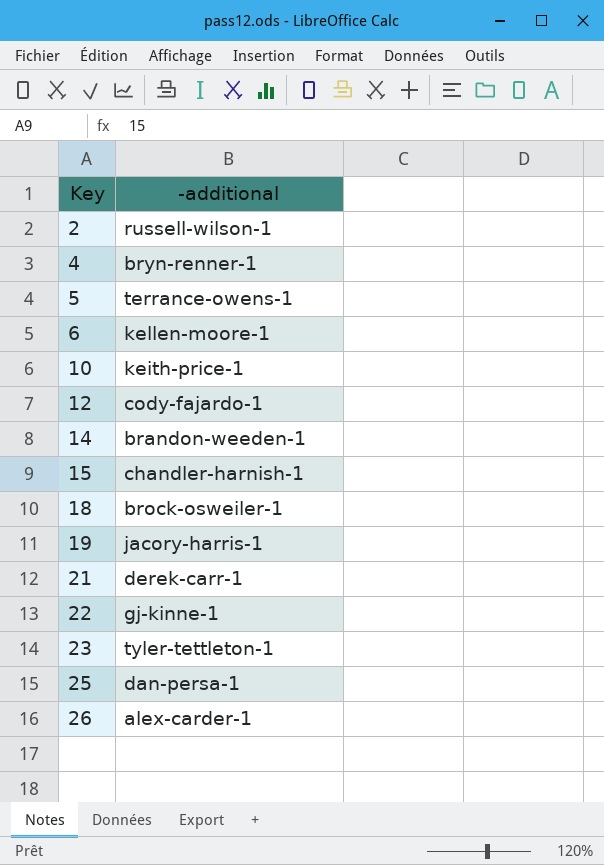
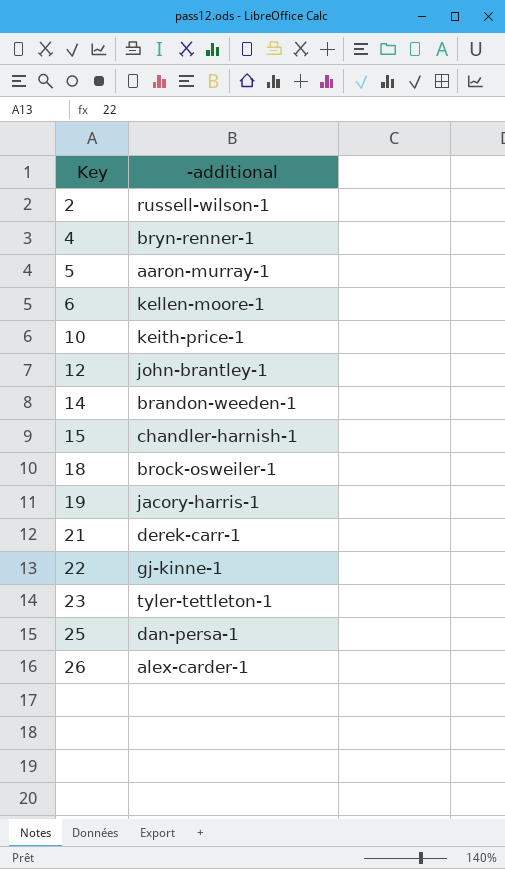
5 | -additional: terrance-owens-1 -> aaron-murray-1
12 | -additional: cody-fajardo-1 -> john-brantley-1

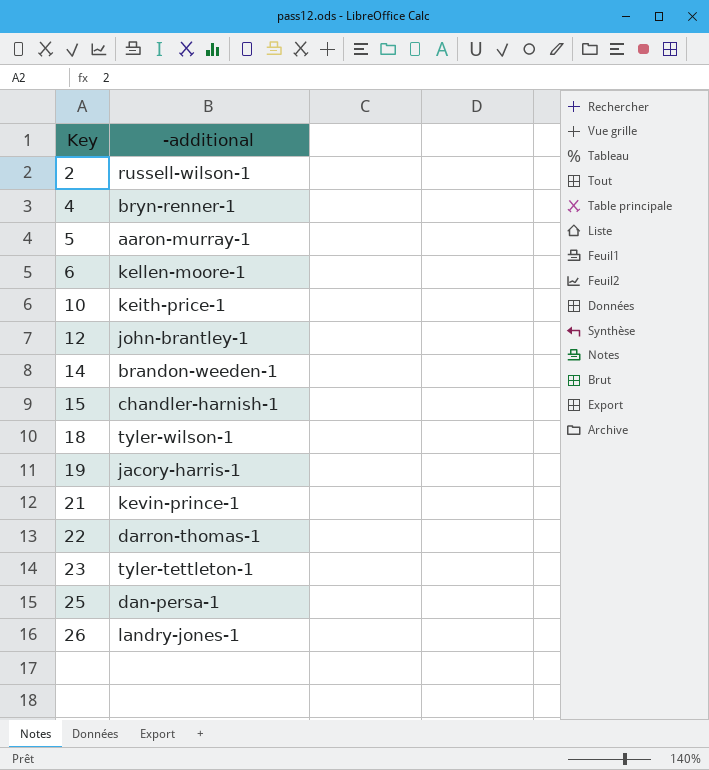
18 | -additional: brock-osweiler-1 -> tyler-wilson-1
21 | -additional: derek-carr-1 -> kevin-prince-1
22 | -additional: gj-kinne-1 -> darron-thomas-1
26 | -additional: alex-carder-1 -> landry-jones-1

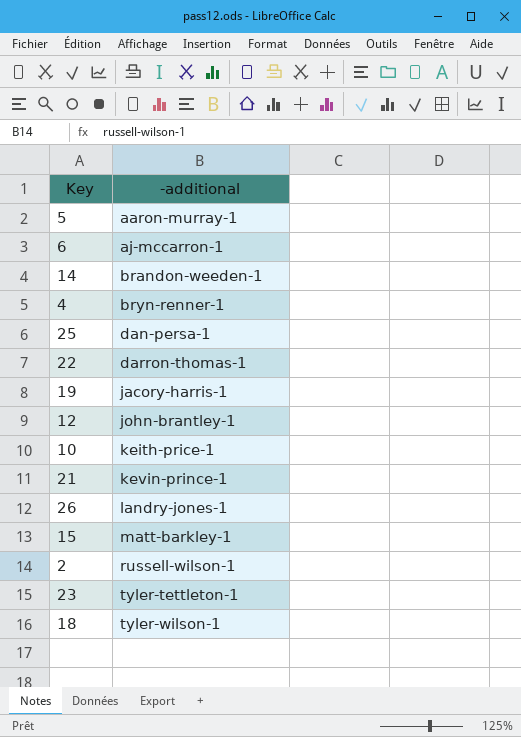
row order: Key ascending -> -additional ascending
6 | -additional: kellen-moore-1 -> aj-mccarron-1
15 | -additional: chandler-harnish-1 -> matt-barkley-1

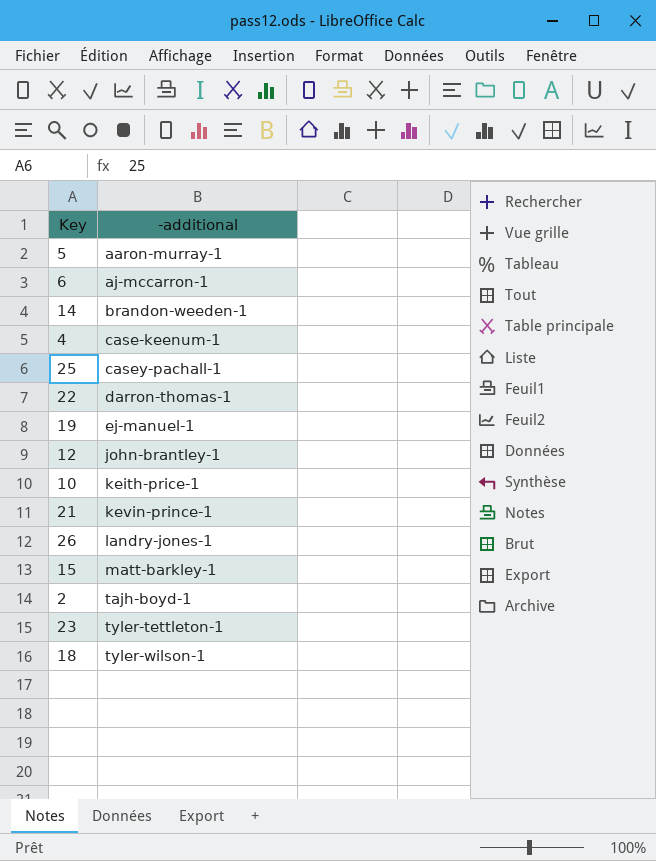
4 | -additional: bryn-renner-1 -> case-keenum-1
25 | -additional: dan-persa-1 -> casey-pachall-1
19 | -additional: jacory-harris-1 -> ej-manuel-1
2 | -additional: russell-wilson-1 -> tajh-boyd-1

